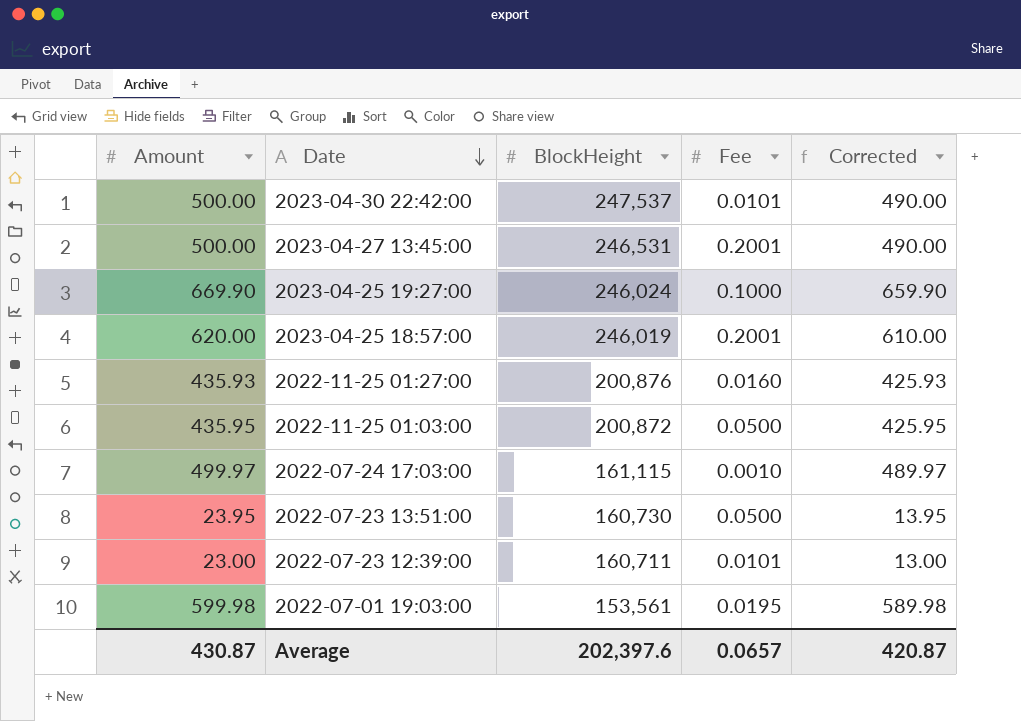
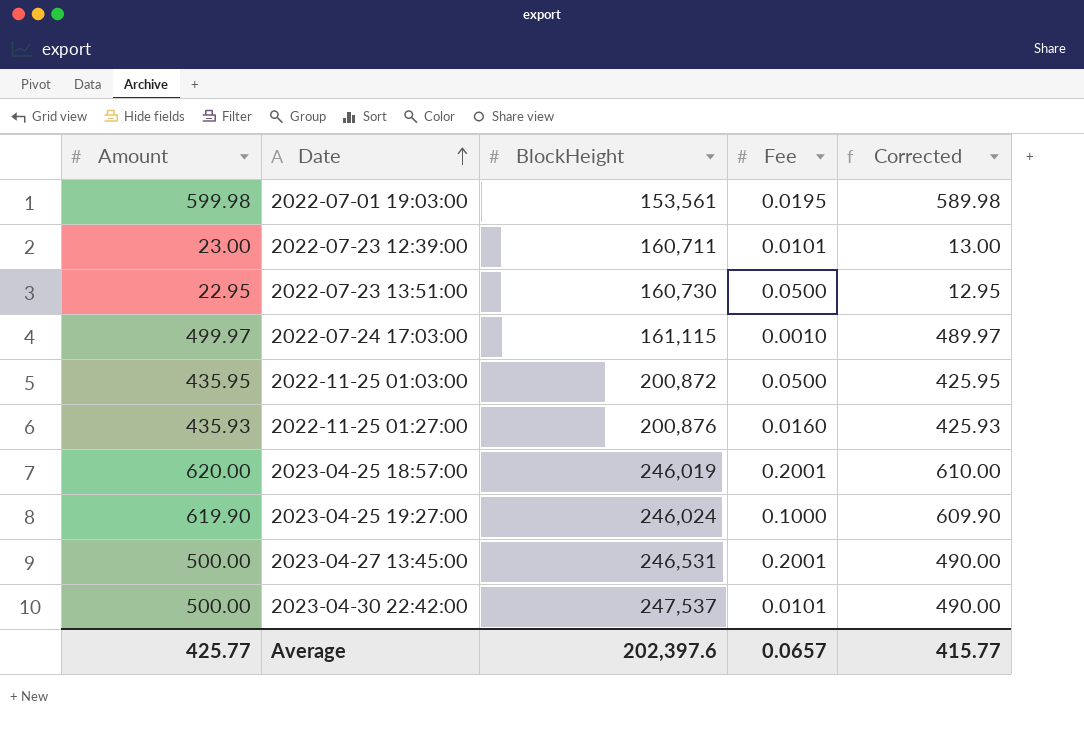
row order: Date descending -> Date ascending
2022-07-23 13:51:00 | Amount: 23.95 -> 22.95
2022-07-23 13:51:00 | Corrected: 13.95 -> 12.95
2023-04-25 19:27:00 | Amount: 669.90 -> 619.90
2023-04-25 19:27:00 | Corrected: 659.90 -> 609.90
Average | Amount: 430.87 -> 425.77
Average | Corrected: 420.87 -> 415.77

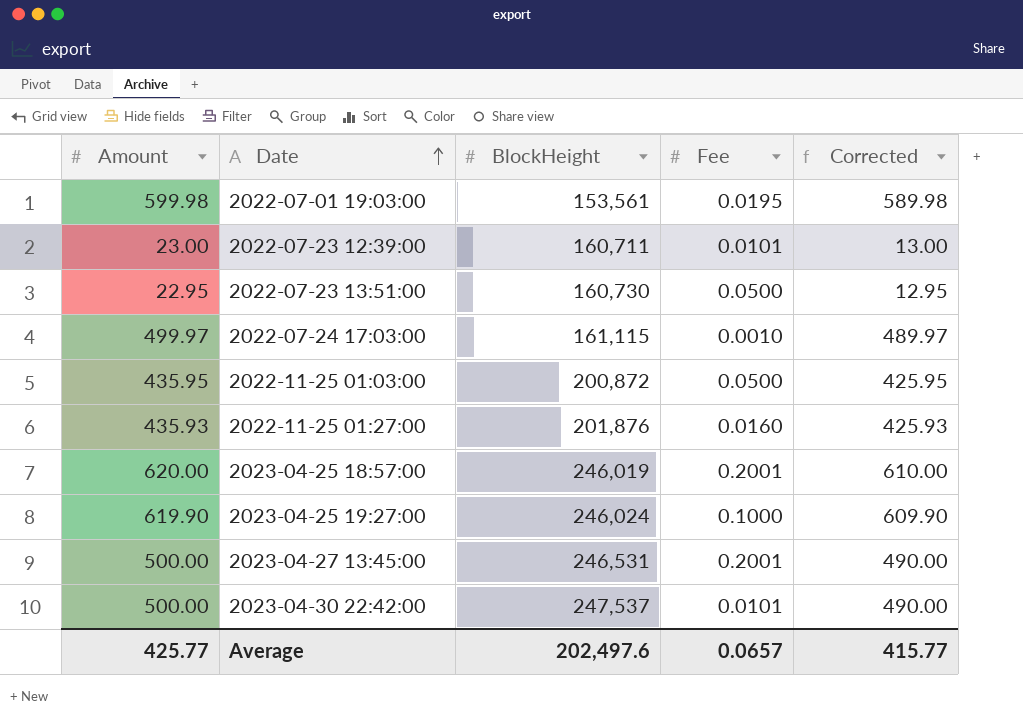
2022-11-25 01:27:00 | BlockHeight: 200,876 -> 201,876
Average | BlockHeight: 202,397.6 -> 202,497.6

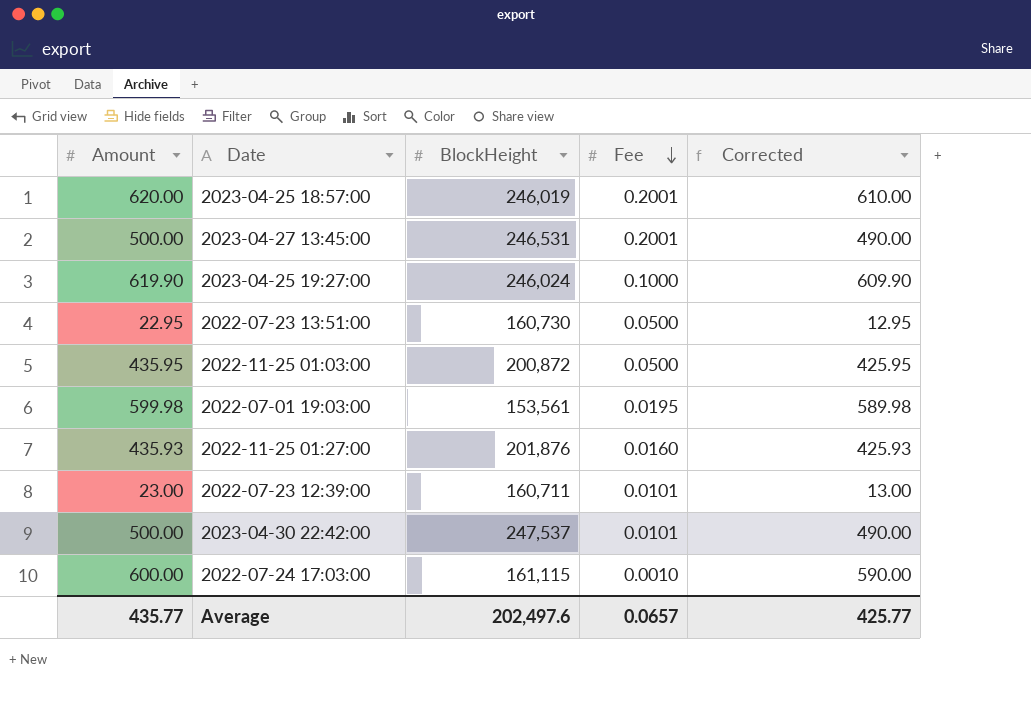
row order: Date ascending -> Fee descending
2022-07-24 17:03:00 | Amount: 499.97 -> 600.00
2022-07-24 17:03:00 | Corrected: 489.97 -> 590.00
Average | Amount: 425.77 -> 435.77
Average | Corrected: 415.77 -> 425.77

